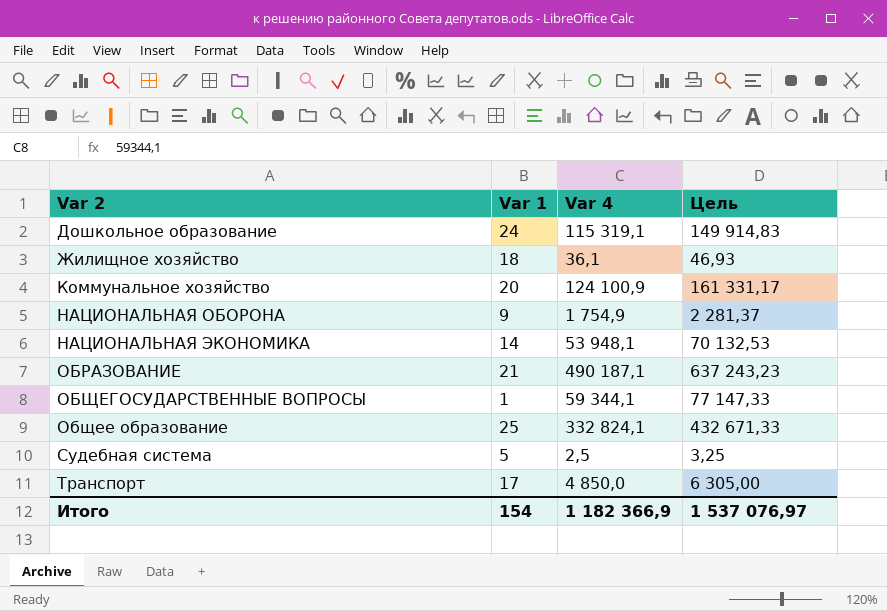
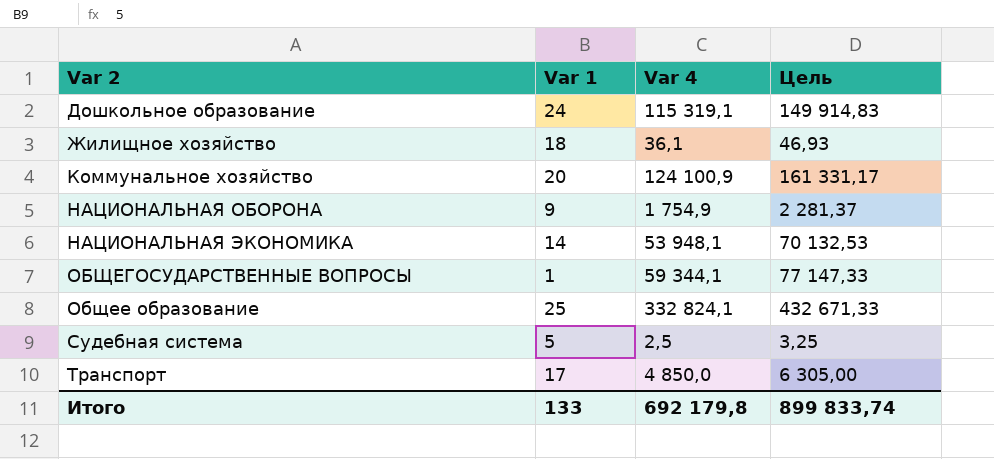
row ОБРАЗОВАНИЕ: 21 | 490 187,1 | 637 243,23 -> none
Итого | Var 1: 154 -> 133
Итого | Var 4: 1 182 366,9 -> 692 179,8
Итого | Цель: 1 537 076,97 -> 899 833,74

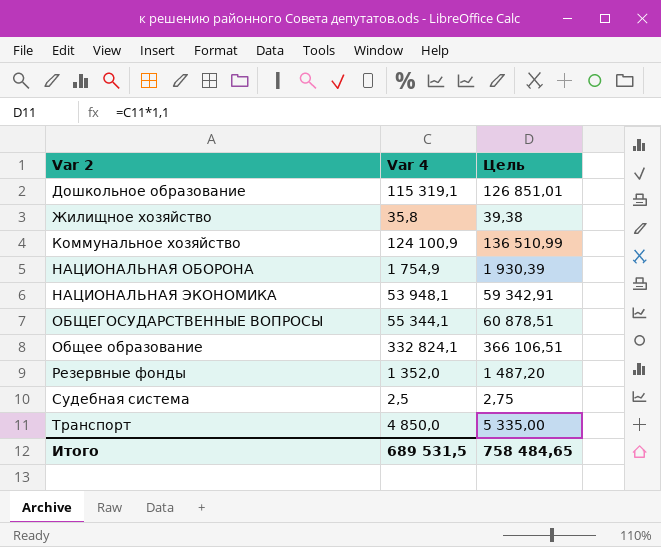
column Var 1 | position: 2 -> none
column Цель | formula: [Var 4] * 1,3 -> [Var 4] * 1,1
Жилищное хозяйство | Var 4: 36,1 -> 35,8
ОБЩЕГОСУДАРСТВЕННЫЕ ВОПРОСЫ | Var 4: 59 344,1 -> 55 344,1
row Резервные фонды: none -> 1 352,0 | 1 487,20
Итого | Var 4: 692 179,8 -> 689 531,5
Итого | Цель: 899 833,74 -> 758 484,65

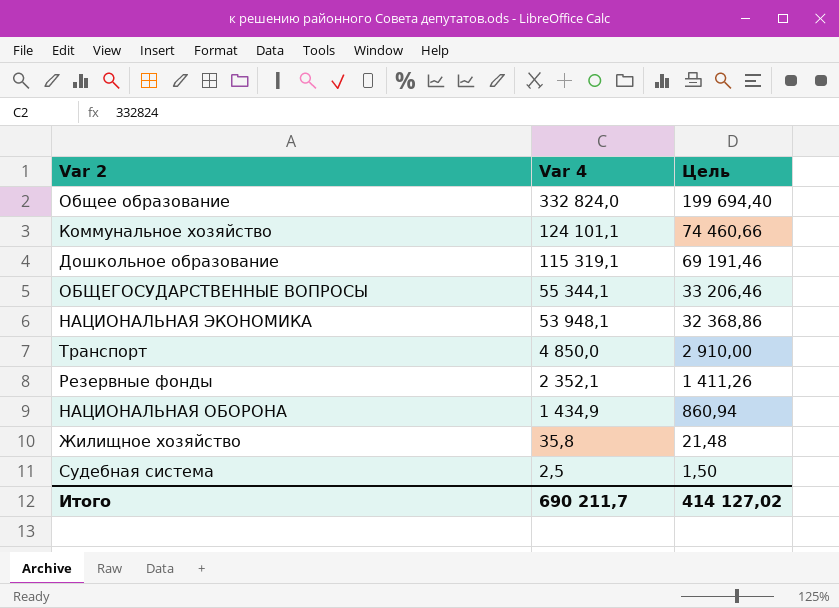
row order: Var 2 ascending -> Var 4 descending
column Цель | formula: [Var 4] * 1,1 -> [Var 4] * 0,6
Общее образование | Var 4: 332 824,1 -> 332 824,0
Коммунальное хозяйство | Var 4: 124 100,9 -> 124 101,1
Резервные фонды | Var 4: 1 352,0 -> 2 352,1
НАЦИОНАЛЬНАЯ ОБОРОНА | Var 4: 1 754,9 -> 1 434,9
Итого | Var 4: 689 531,5 -> 690 211,7
Итого | Цель: 758 484,65 -> 414 127,02

